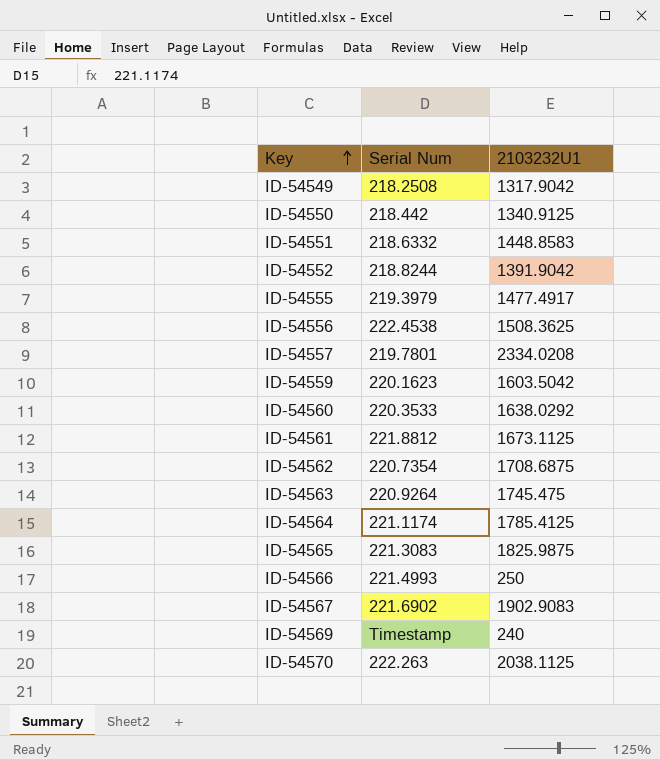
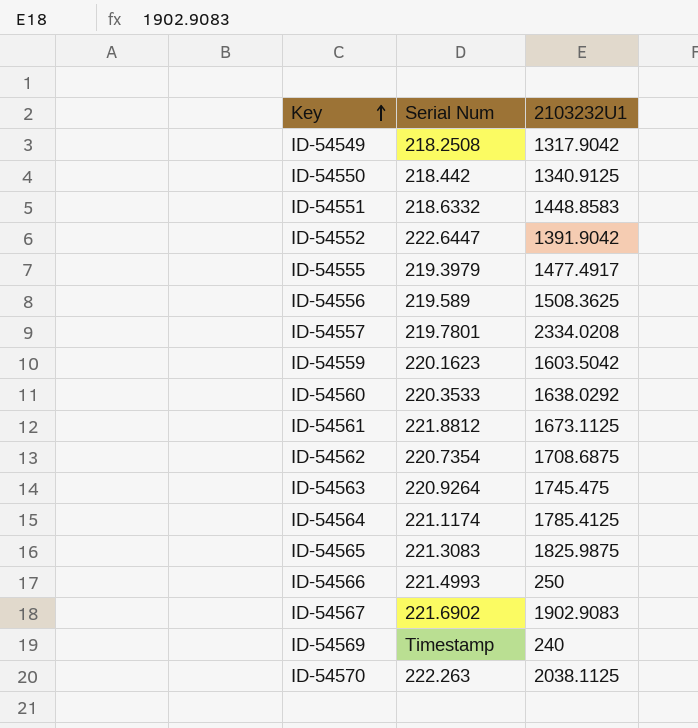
ID-54552 | Serial Num: 218.8244 -> 222.6447
ID-54556 | Serial Num: 222.4538 -> 219.589

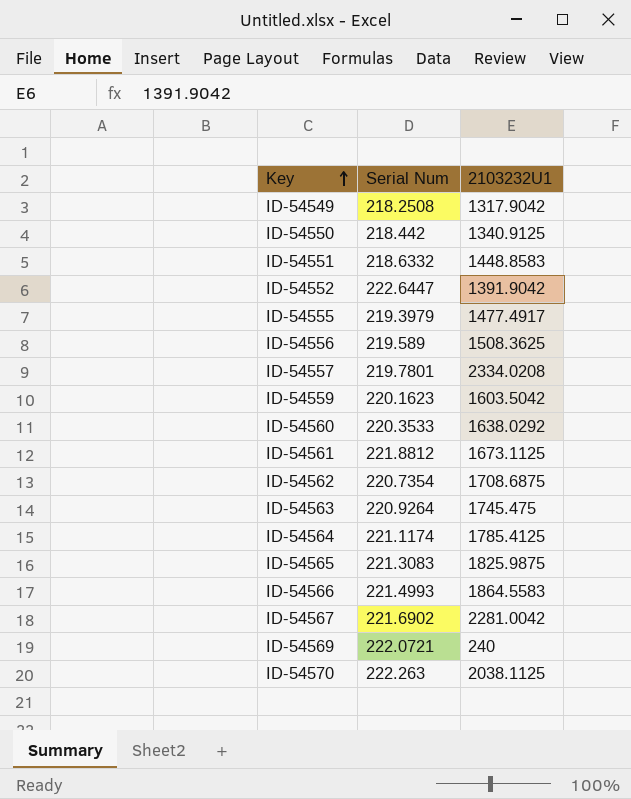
ID-54566 | 2103232U1: 250 -> 1864.5583
ID-54567 | 2103232U1: 1902.9083 -> 2281.0042
ID-54569 | Serial Num: Timestamp -> 222.0721

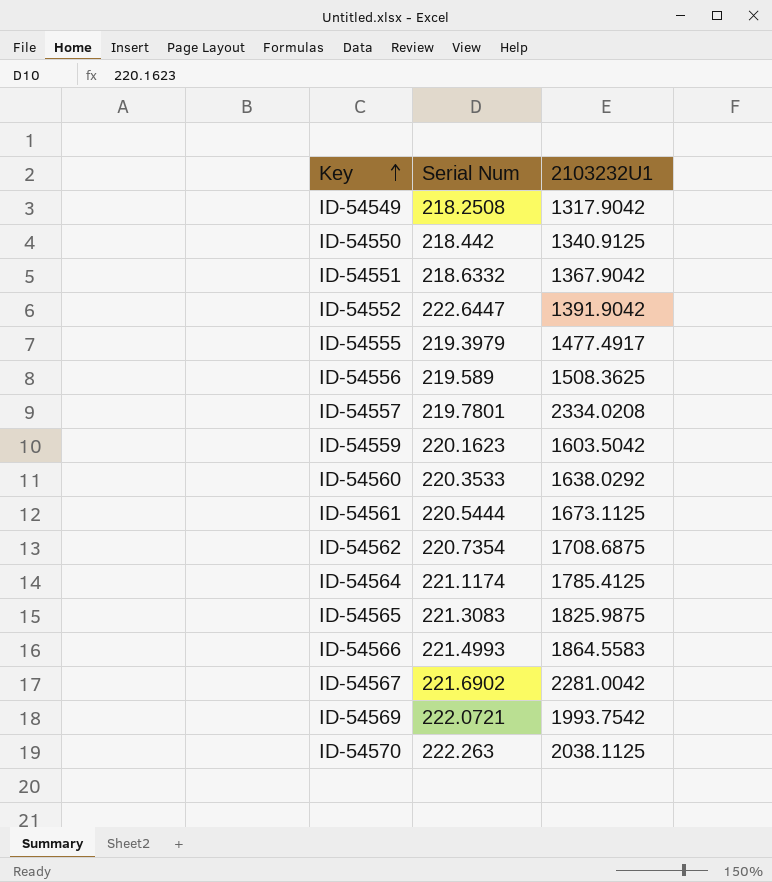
row ID-54563: 220.9264 | 1745.475 -> none
ID-54551 | 2103232U1: 1448.8583 -> 1367.9042
ID-54561 | Serial Num: 221.8812 -> 220.5444
ID-54569 | 2103232U1: 240 -> 1993.7542

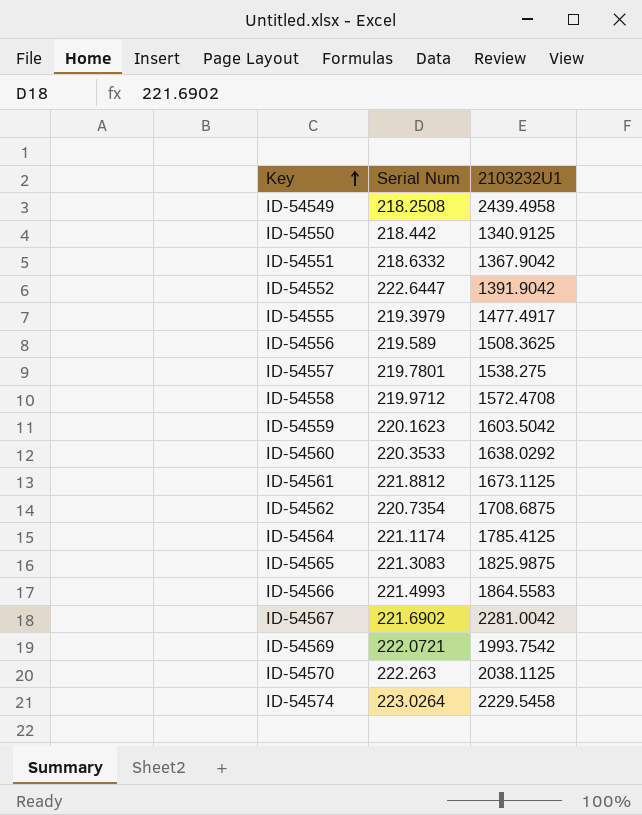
ID-54549 | 2103232U1: 1317.9042 -> 2439.4958
ID-54557 | 2103232U1: 2334.0208 -> 1538.275
row ID-54558: none -> 219.9712 | 1572.4708
ID-54561 | Serial Num: 220.5444 -> 221.8812
row ID-54574: none -> 223.0264 | 2229.5458

